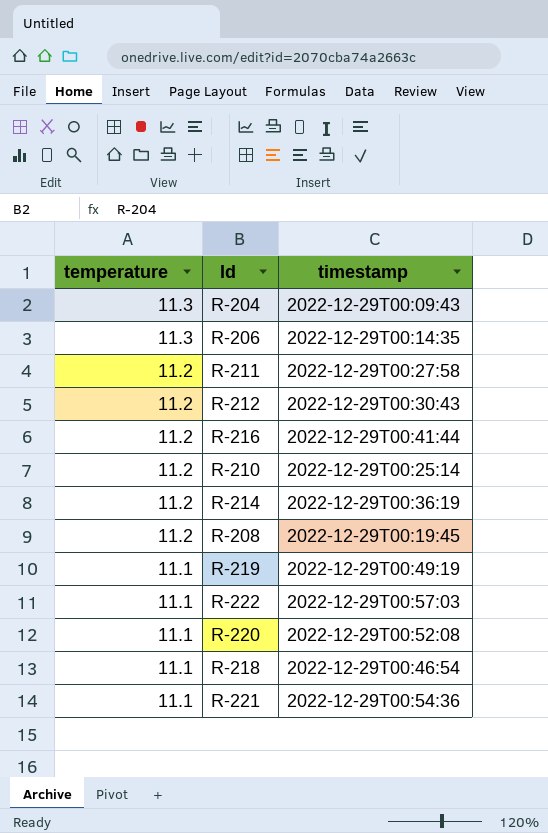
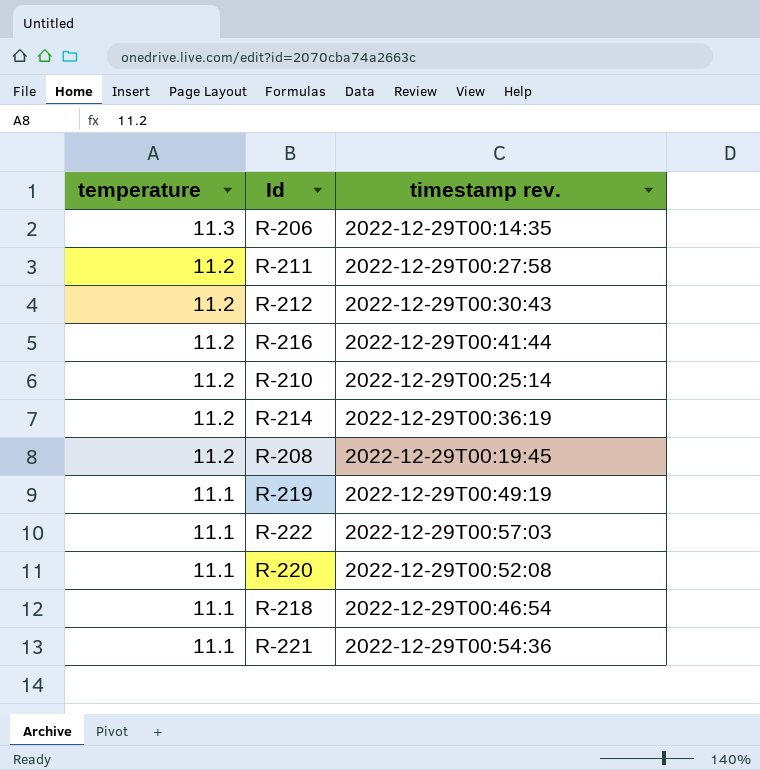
column name: timestamp -> timestamp rev.
row R-204: 11.3 | 2022-12-29T00:09:43 -> none

